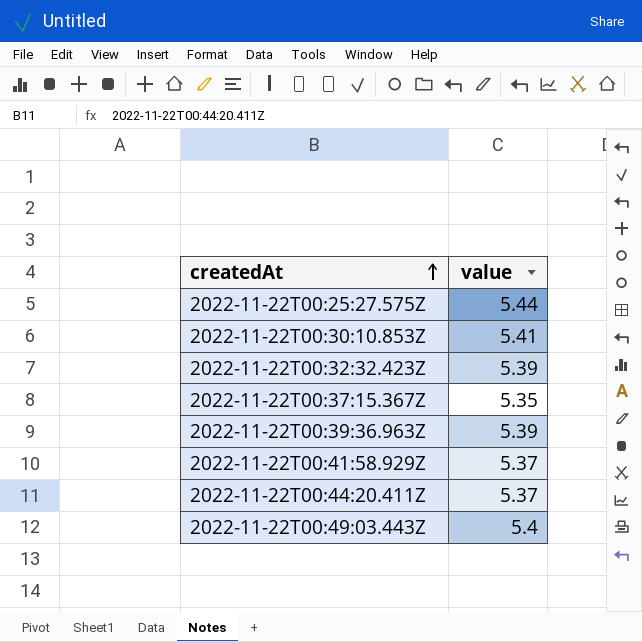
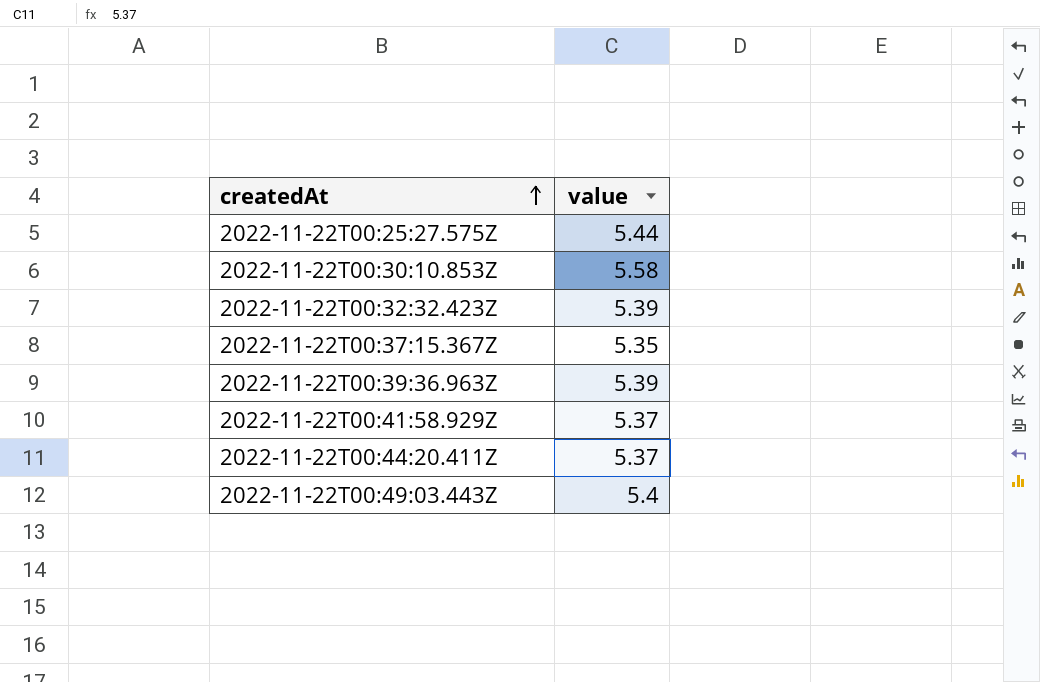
2022-11-22T00:30:10.853Z | value: 5.41 -> 5.58

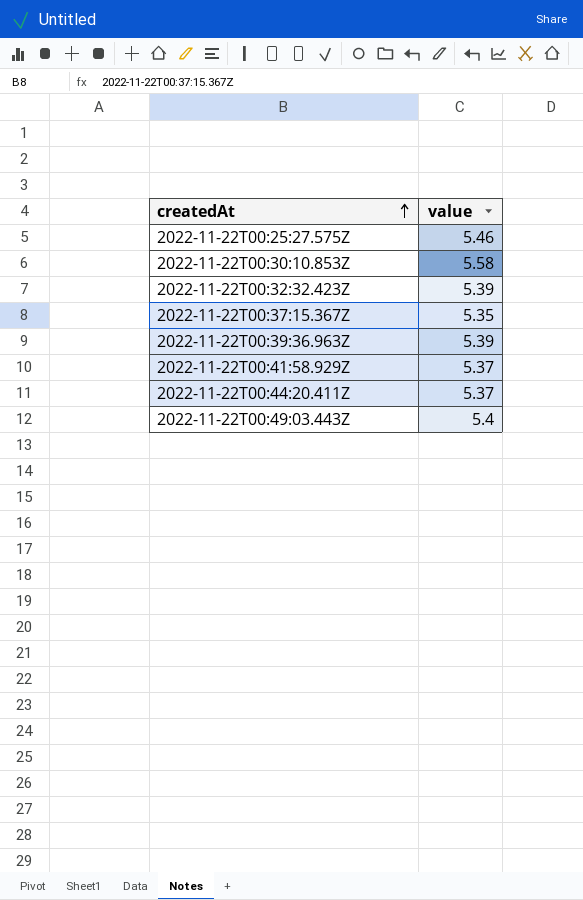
2022-11-22T00:25:27.575Z | value: 5.44 -> 5.46

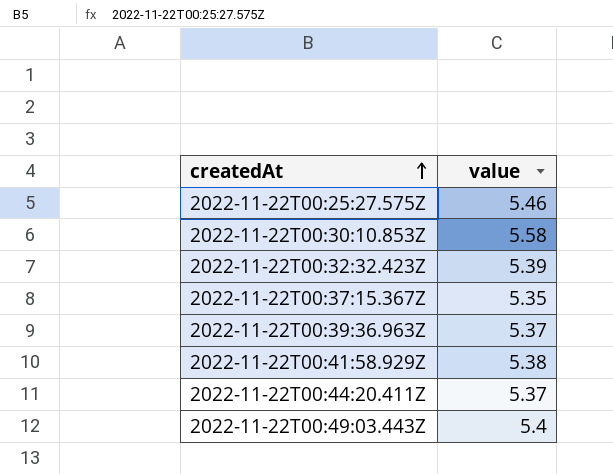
2022-11-22T00:39:36.963Z | value: 5.39 -> 5.37
2022-11-22T00:41:58.929Z | value: 5.37 -> 5.38

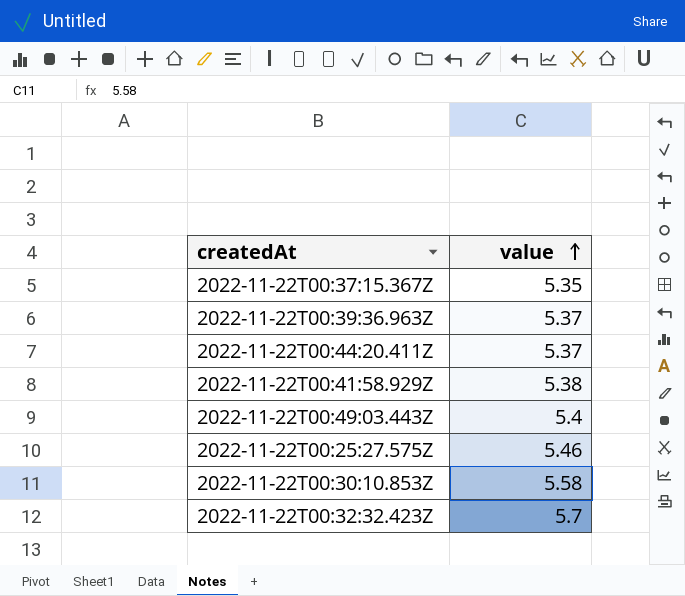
row order: createdAt ascending -> value ascending
2022-11-22T00:32:32.423Z | value: 5.39 -> 5.7

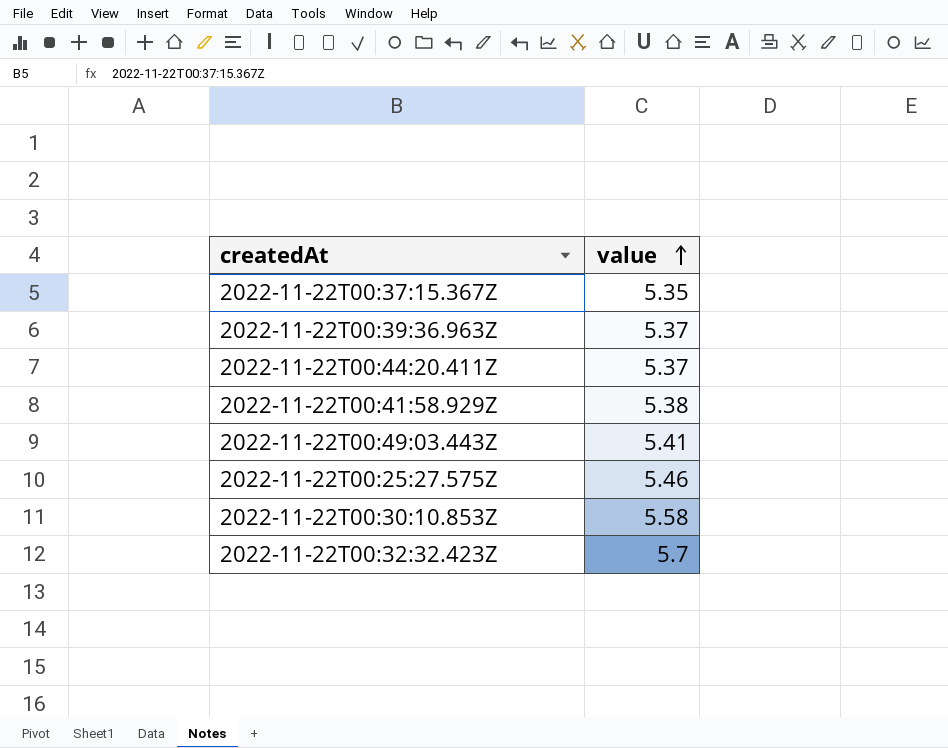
2022-11-22T00:49:03.443Z | value: 5.4 -> 5.41

